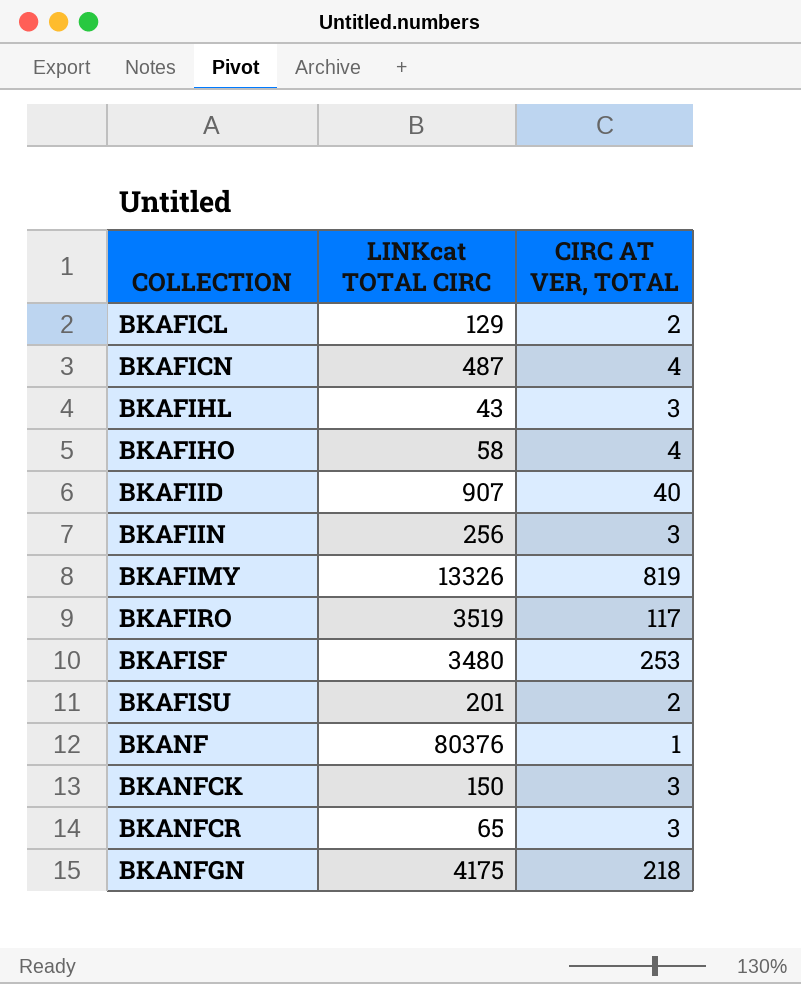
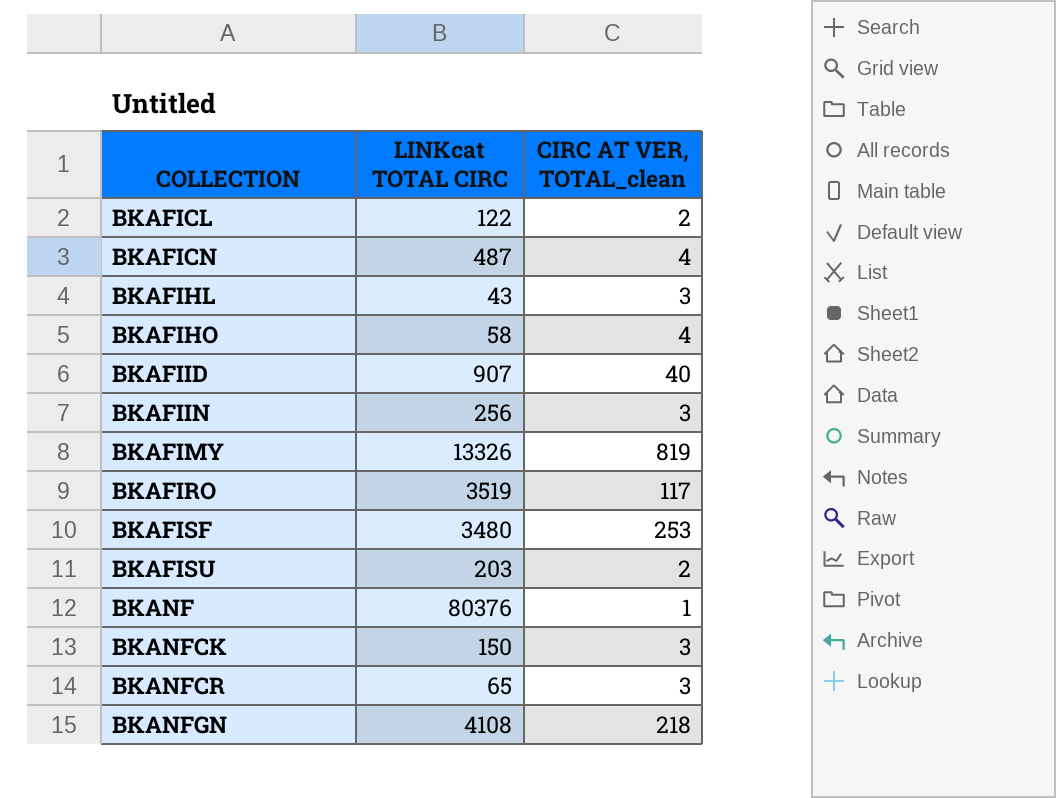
column name: CIRC AT VER, TOTAL -> CIRC AT VER, TOTAL_clean
BKAFICL | LINKcat TOTAL CIRC: 129 -> 122
BKAFISU | LINKcat TOTAL CIRC: 201 -> 203
BKANFGN | LINKcat TOTAL CIRC: 4175 -> 4108

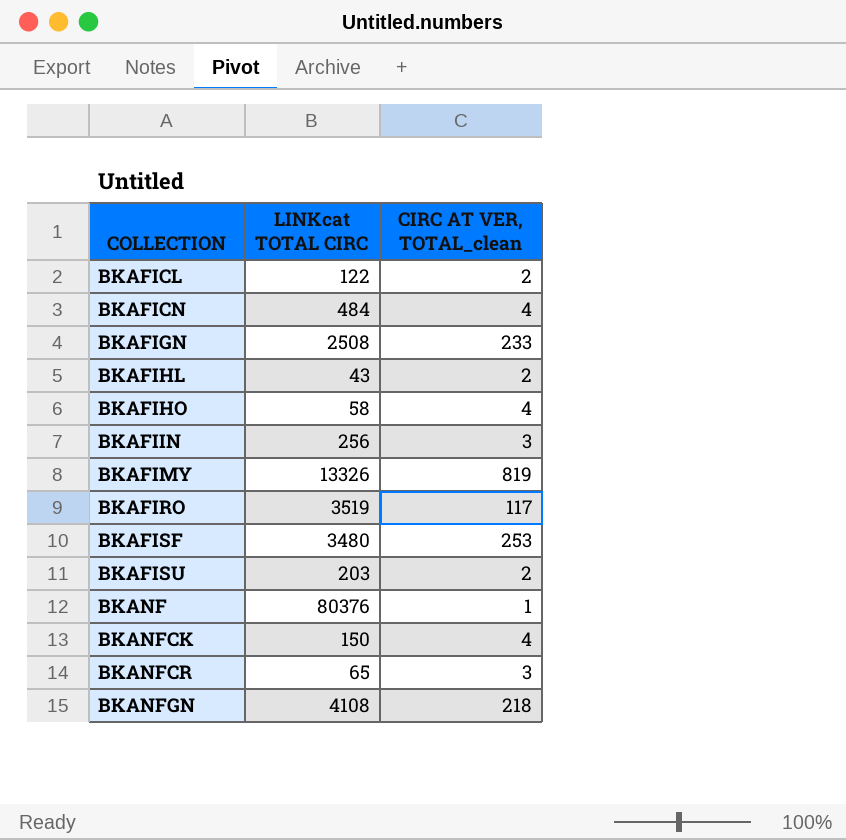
row BKAFIID: 907 | 40 -> none
BKAFICN | LINKcat TOTAL CIRC: 487 -> 484
row BKAFIGN: none -> 2508 | 233
BKAFIHL | CIRC AT VER, TOTAL_clean: 3 -> 2
BKANFCK | CIRC AT VER, TOTAL_clean: 3 -> 4

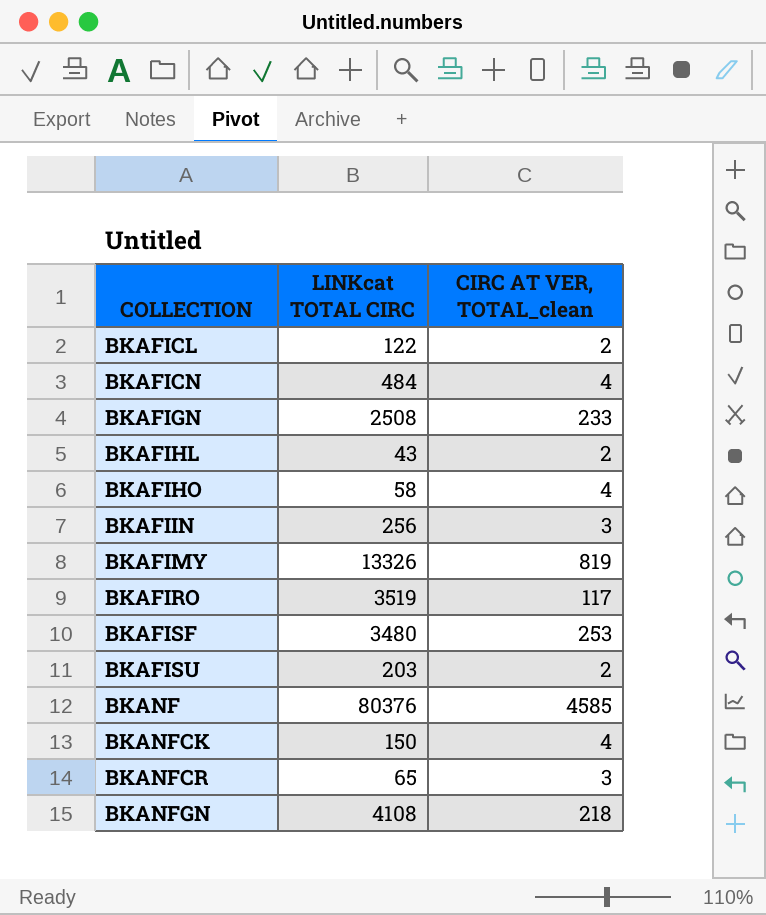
BKANF | CIRC AT VER, TOTAL_clean: 1 -> 4585

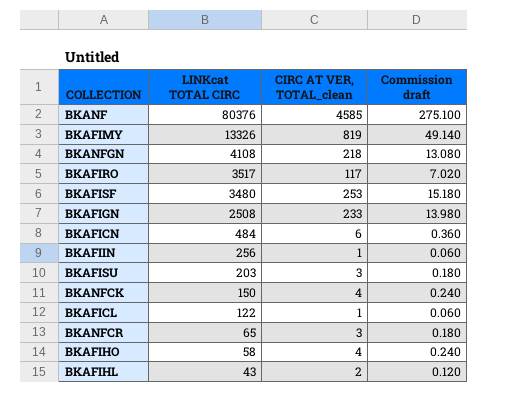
row order: COLLECTION ascending -> LINKcat TOTAL CIRC descending
column Commission draft | formula: none -> [CIRC AT VER, TOTAL_clean] * 0.06
BKAFIRO | LINKcat TOTAL CIRC: 3519 -> 3517
BKAFICN | CIRC AT VER, TOTAL_clean: 4 -> 6
BKAFIIN | CIRC AT VER, TOTAL_clean: 3 -> 1
BKAFISU | CIRC AT VER, TOTAL_clean: 2 -> 3
BKAFICL | CIRC AT VER, TOTAL_clean: 2 -> 1

